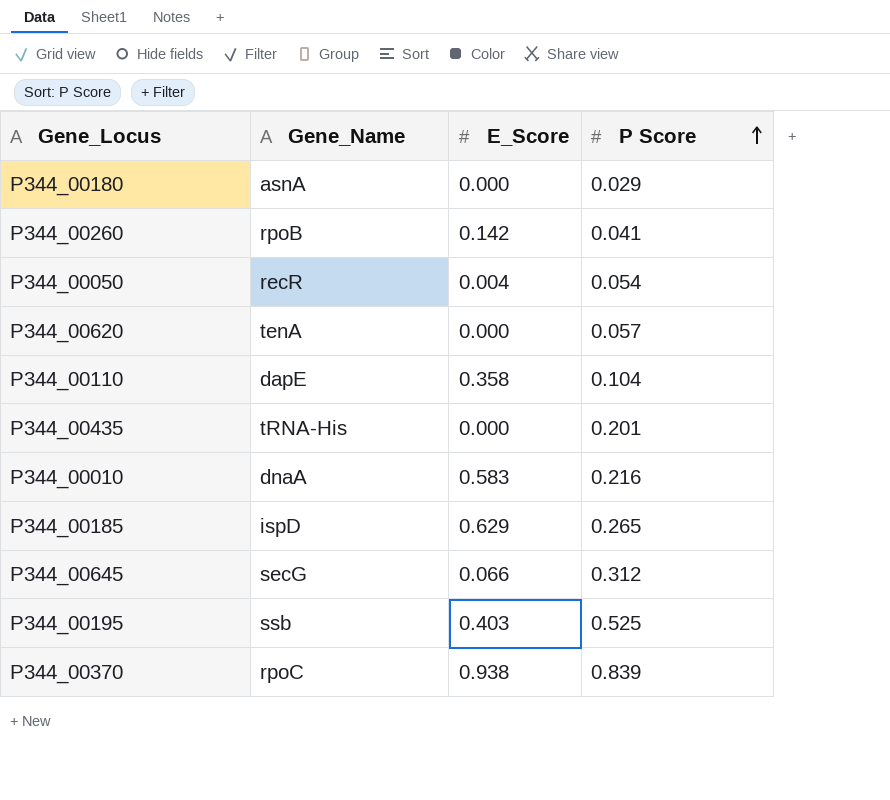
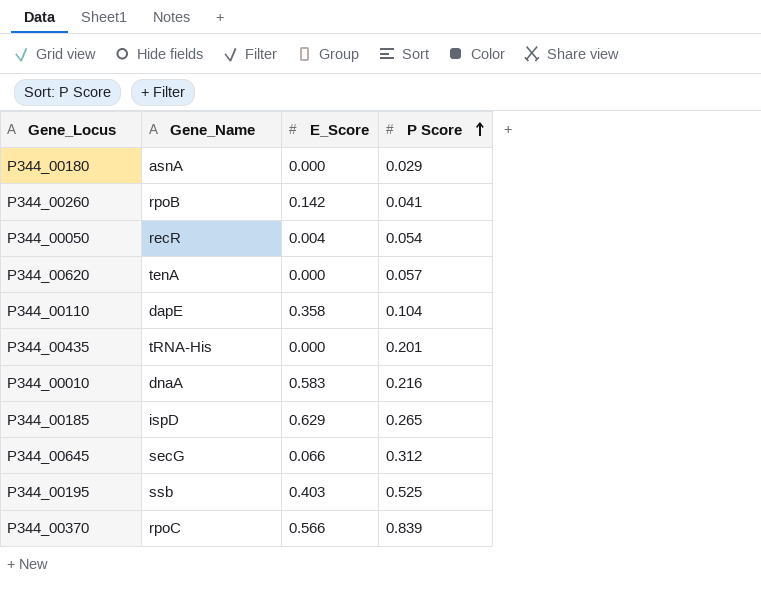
P344_00370 | E_Score: 0.938 -> 0.566

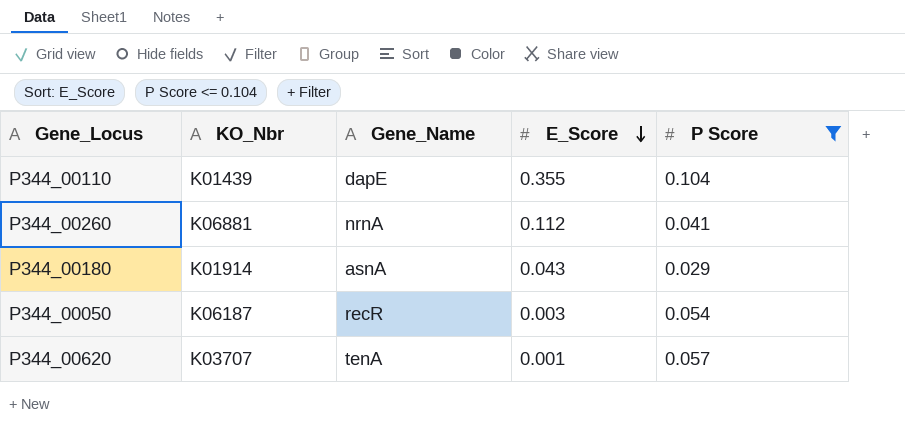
filter: none -> P Score <= 0.104
row order: P Score ascending -> E_Score descending
column KO_Nbr | position: none -> 2
P344_00110 | E_Score: 0.358 -> 0.355
P344_00260 | Gene_Name: rpoB -> nrnA
P344_00260 | E_Score: 0.142 -> 0.112
P344_00180 | E_Score: 0.000 -> 0.043
P344_00050 | E_Score: 0.004 -> 0.003
P344_00620 | E_Score: 0.000 -> 0.001

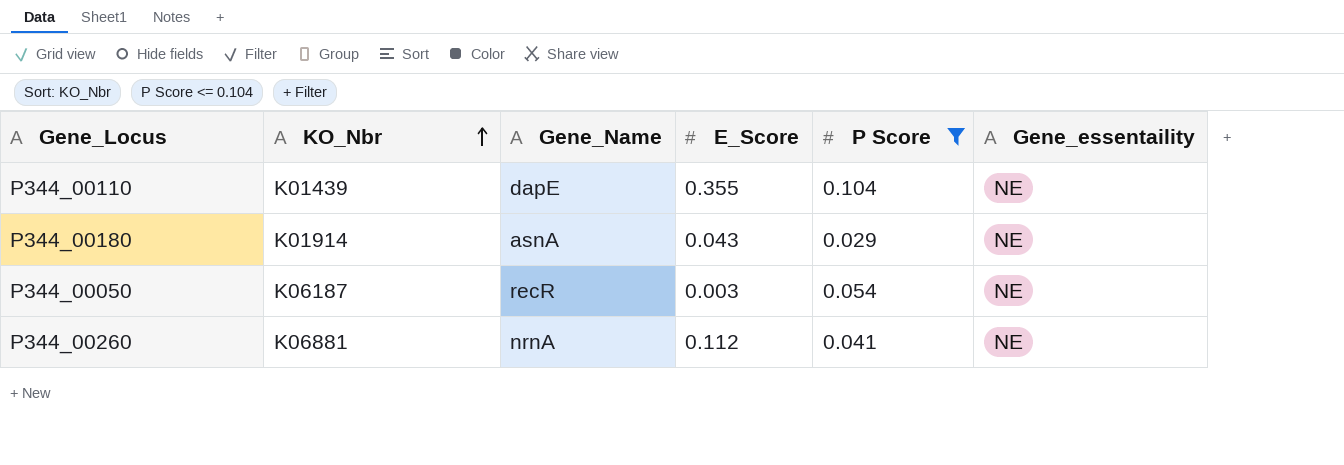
row order: E_Score descending -> KO_Nbr ascending
column Gene_essentaility | position: none -> 6
row P344_00620: K03707 | tenA | 0.001 | 0.057 -> none

